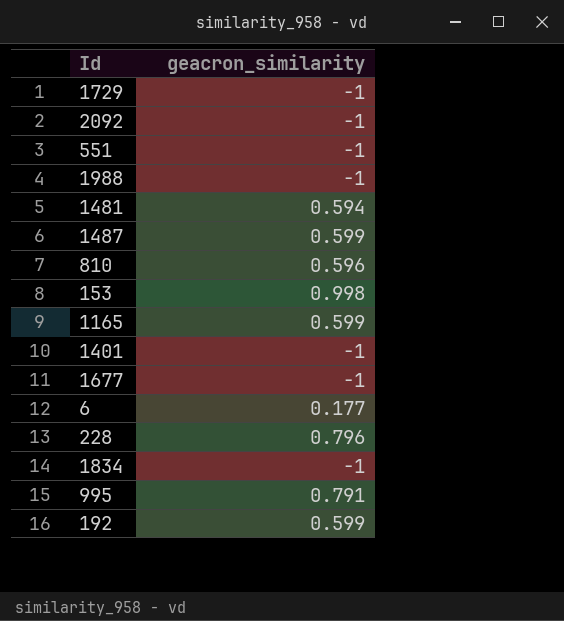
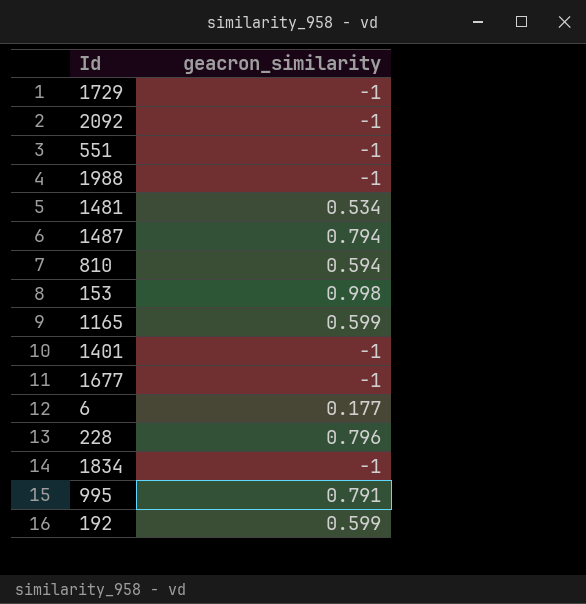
1481 | geacron_similarity: 0.594 -> 0.534
1487 | geacron_similarity: 0.599 -> 0.794
810 | geacron_similarity: 0.596 -> 0.594

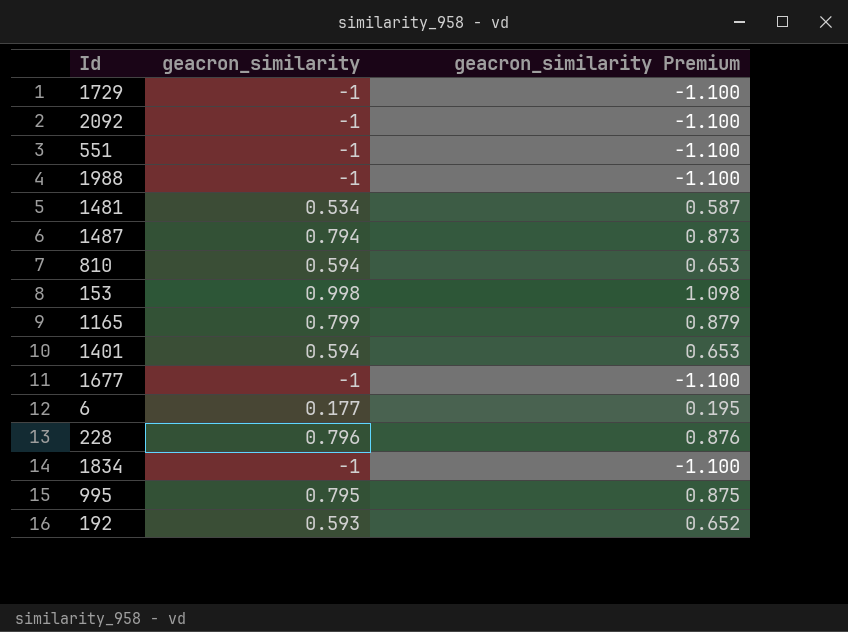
column geacron_similarity Premium | formula: none -> [geacron_similarity] * 1.1
1165 | geacron_similarity: 0.599 -> 0.799
1401 | geacron_similarity: -1 -> 0.594
995 | geacron_similarity: 0.791 -> 0.795
192 | geacron_similarity: 0.599 -> 0.593

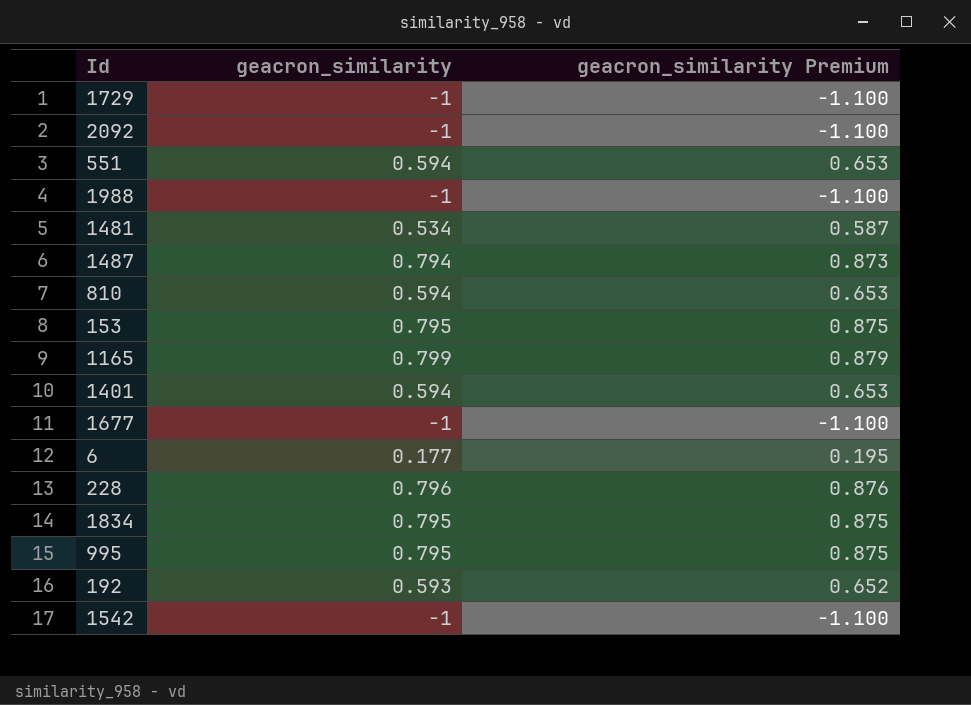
551 | geacron_similarity: -1 -> 0.594
551 | geacron_similarity Premium: -1.100 -> 0.653
153 | geacron_similarity: 0.998 -> 0.795
153 | geacron_similarity Premium: 1.098 -> 0.875
1834 | geacron_similarity: -1 -> 0.795
1834 | geacron_similarity Premium: -1.100 -> 0.875
row 1542: none -> -1 | -1.100

